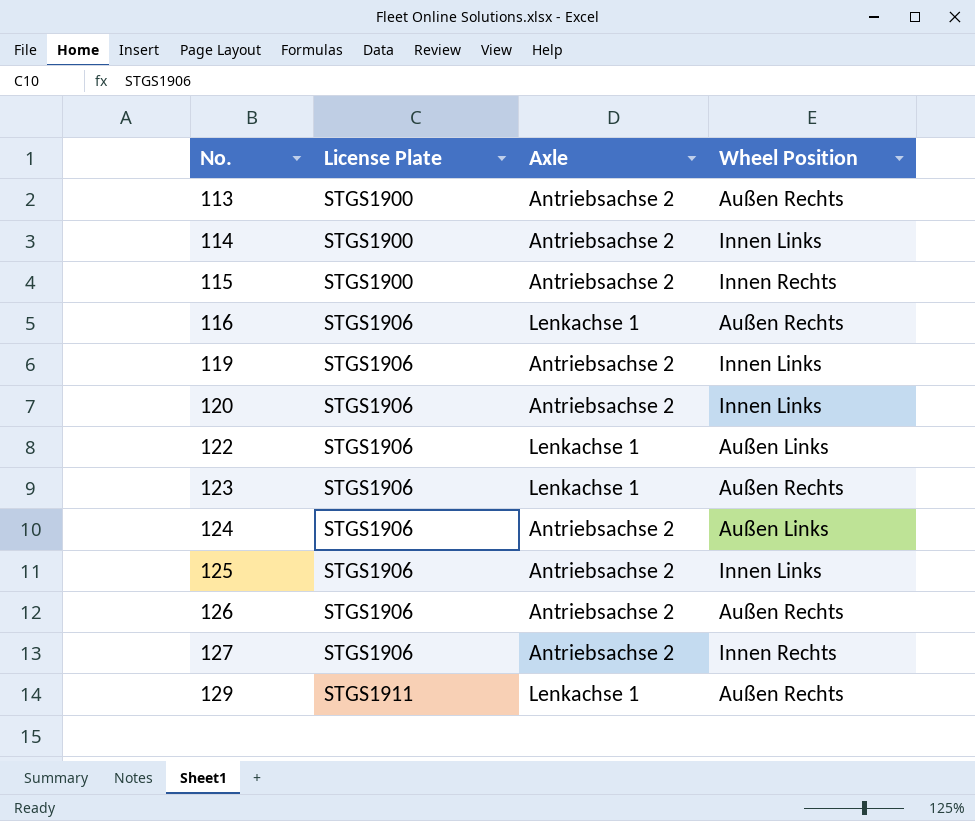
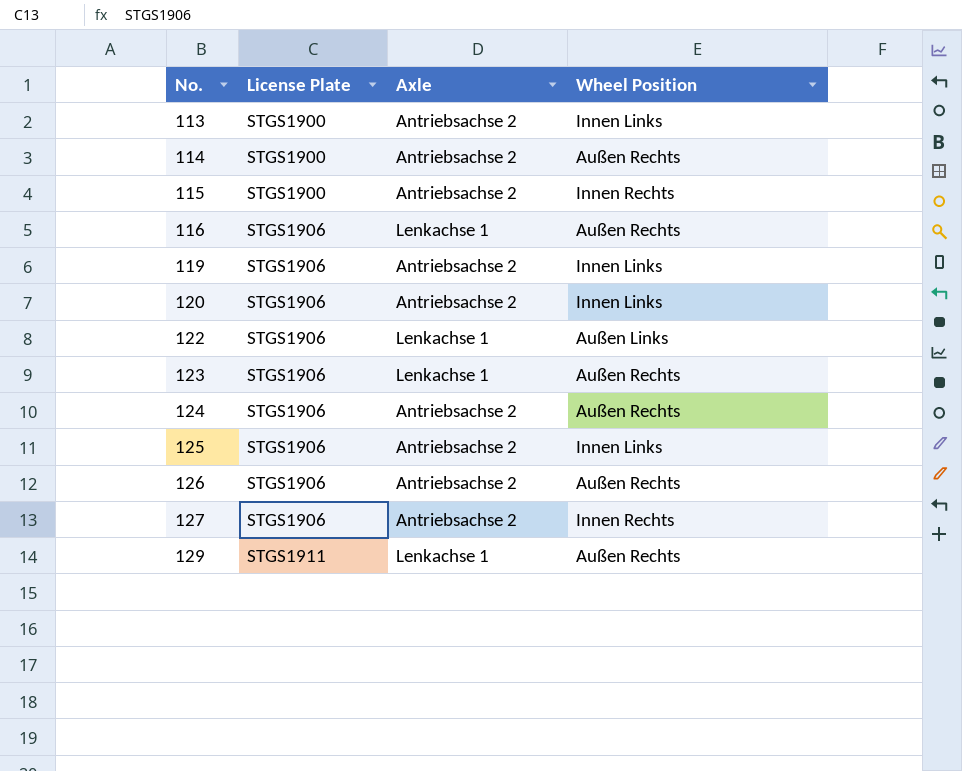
113 | Wheel Position: Außen Rechts -> Innen Links
114 | Wheel Position: Innen Links -> Außen Rechts
124 | Wheel Position: Außen Links -> Außen Rechts

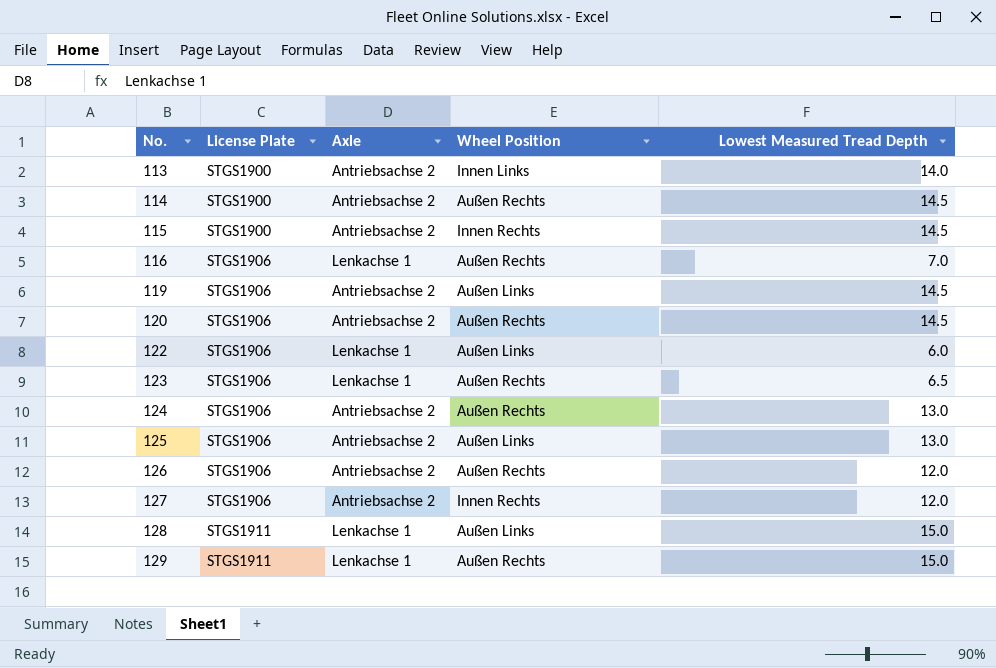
column Lowest Measured Tread Depth | position: none -> 5
119 | Wheel Position: Innen Links -> Außen Links
120 | Wheel Position: Innen Links -> Außen Rechts
125 | Wheel Position: Innen Links -> Außen Links
row 128: none -> STGS1911 | Lenkachse 1 | Außen Links | 15.0

